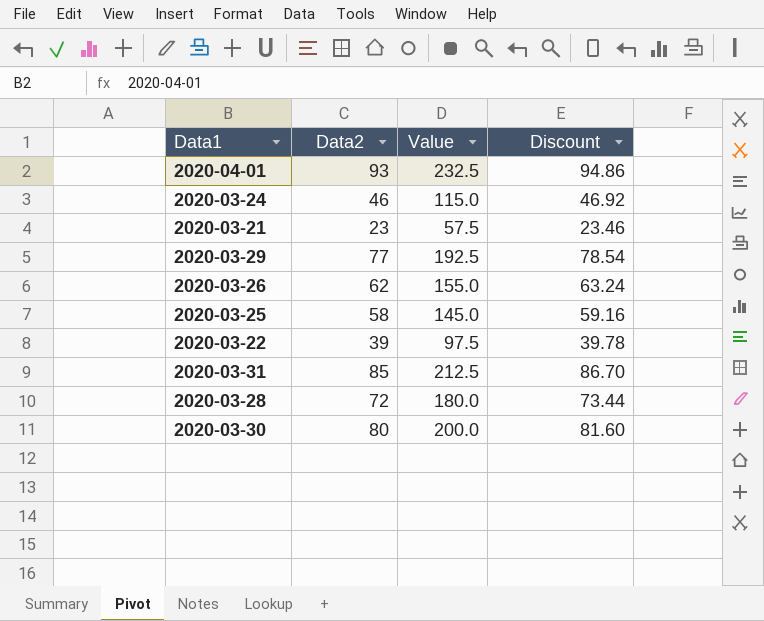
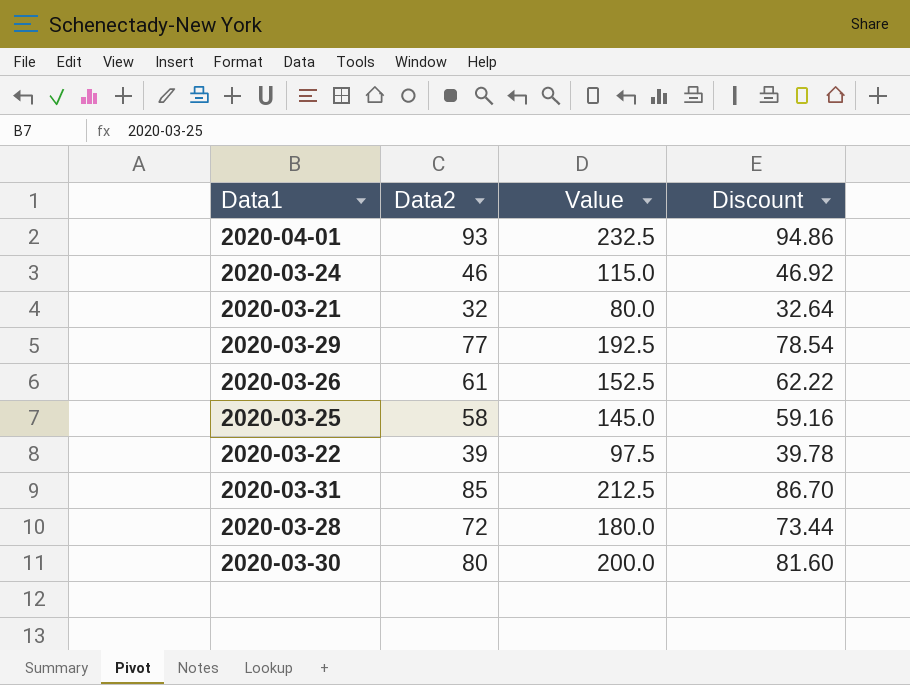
2020-03-21 | Data2: 23 -> 32
2020-03-21 | Value: 57.5 -> 80.0
2020-03-21 | Discount: 23.46 -> 32.64
2020-03-26 | Data2: 62 -> 61
2020-03-26 | Value: 155.0 -> 152.5
2020-03-26 | Discount: 63.24 -> 62.22

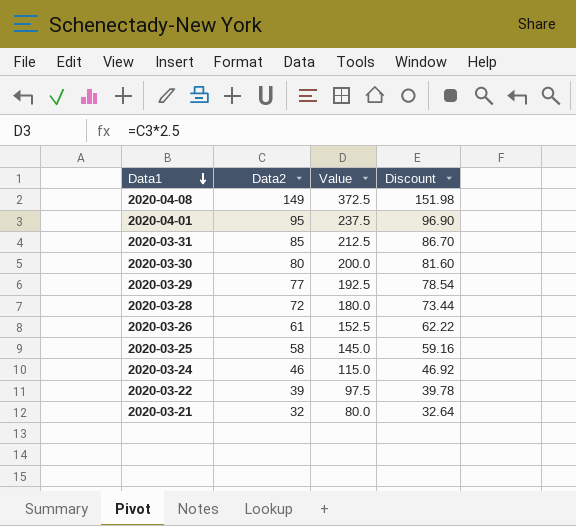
row order: none -> Data1 descending
row 2020-04-08: none -> 149 | 372.5 | 151.98
2020-04-01 | Data2: 93 -> 95
2020-04-01 | Value: 232.5 -> 237.5
2020-04-01 | Discount: 94.86 -> 96.90

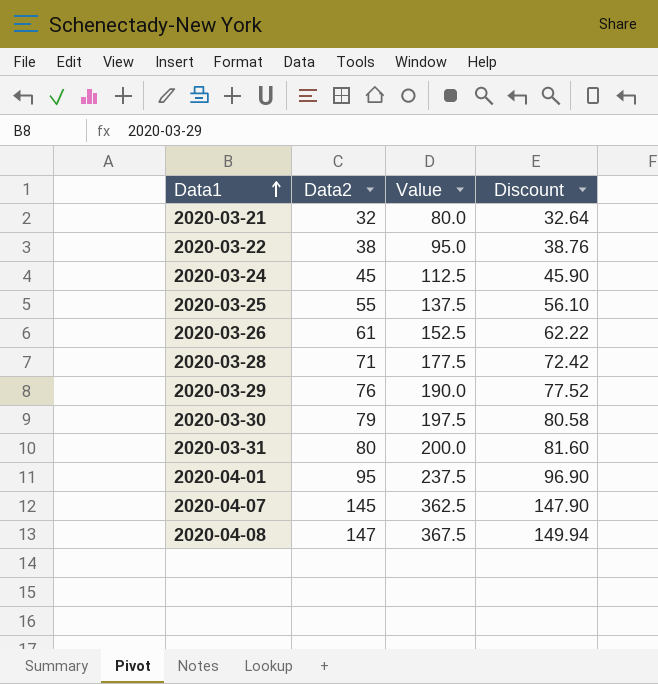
row order: Data1 descending -> Data1 ascending
2020-03-22 | Data2: 39 -> 38
2020-03-22 | Value: 97.5 -> 95.0
2020-03-22 | Discount: 39.78 -> 38.76
2020-03-24 | Data2: 46 -> 45
2020-03-24 | Value: 115.0 -> 112.5
2020-03-24 | Discount: 46.92 -> 45.90
2020-03-25 | Data2: 58 -> 55
2020-03-25 | Value: 145.0 -> 137.5
2020-03-25 | Discount: 59.16 -> 56.10
2020-03-28 | Data2: 72 -> 71
2020-03-28 | Value: 180.0 -> 177.5
2020-03-28 | Discount: 73.44 -> 72.42
2020-03-29 | Data2: 77 -> 76
2020-03-29 | Value: 192.5 -> 190.0
2020-03-29 | Discount: 78.54 -> 77.52
2020-03-30 | Data2: 80 -> 79
2020-03-30 | Value: 200.0 -> 197.5
2020-03-30 | Discount: 81.60 -> 80.58
2020-03-31 | Data2: 85 -> 80
2020-03-31 | Value: 212.5 -> 200.0
2020-03-31 | Discount: 86.70 -> 81.60
row 2020-04-07: none -> 145 | 362.5 | 147.90
2020-04-08 | Data2: 149 -> 147
2020-04-08 | Value: 372.5 -> 367.5
2020-04-08 | Discount: 151.98 -> 149.94

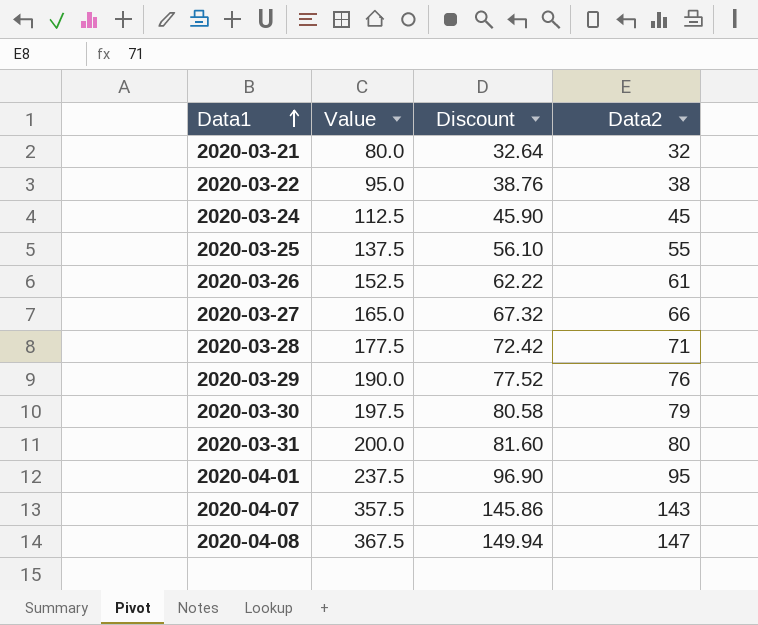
column Data2 | position: 2 -> 4
row 2020-03-27: none -> 165.0 | 67.32 | 66
2020-04-07 | Value: 362.5 -> 357.5
2020-04-07 | Discount: 147.90 -> 145.86
2020-04-07 | Data2: 145 -> 143

